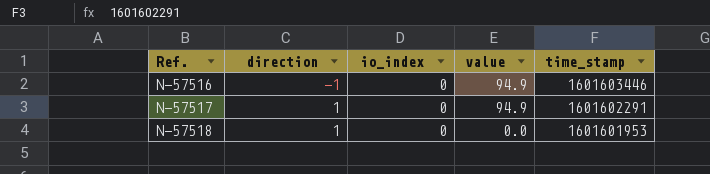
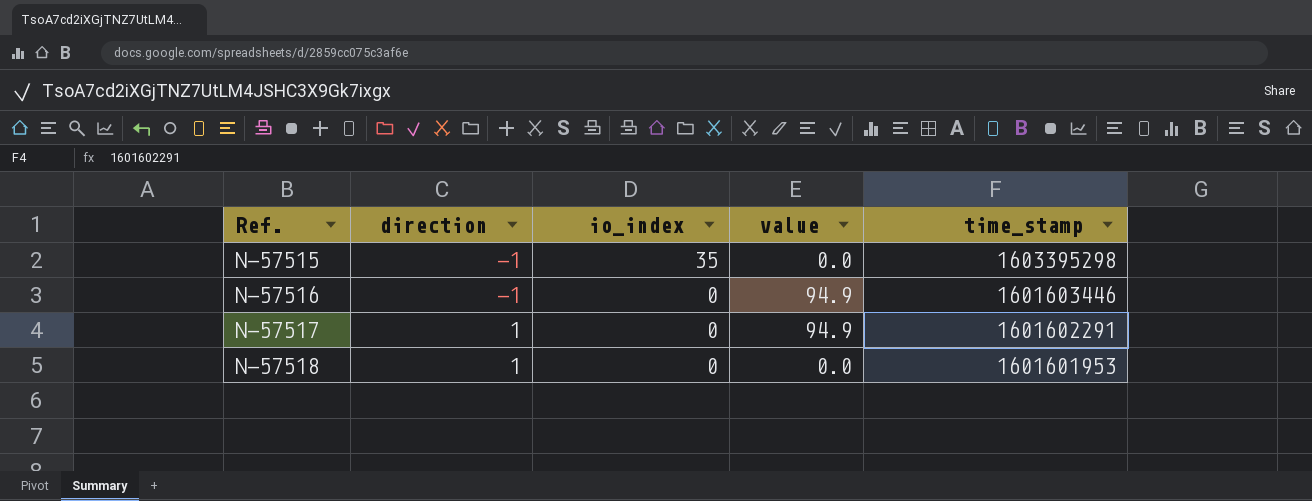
row N-57515: none -> -1 | 35 | 0.0 | 1603395298

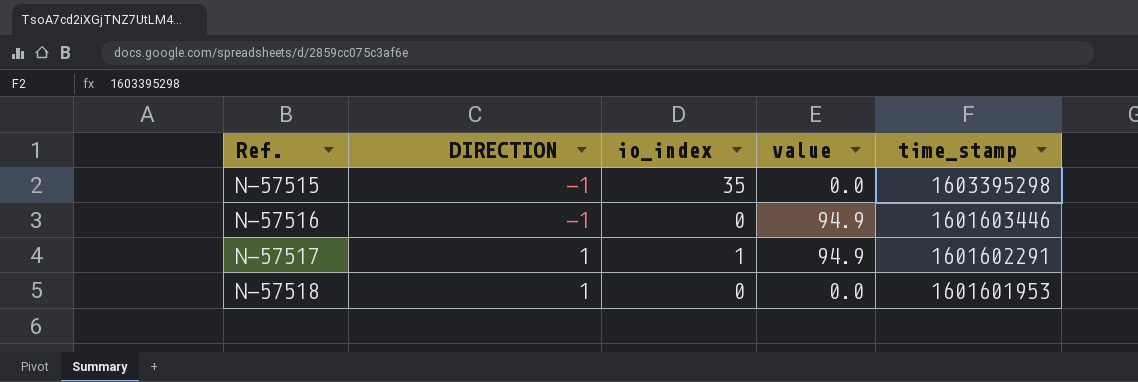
column name: direction -> DIRECTION
N-57517 | io_index: 0 -> 1

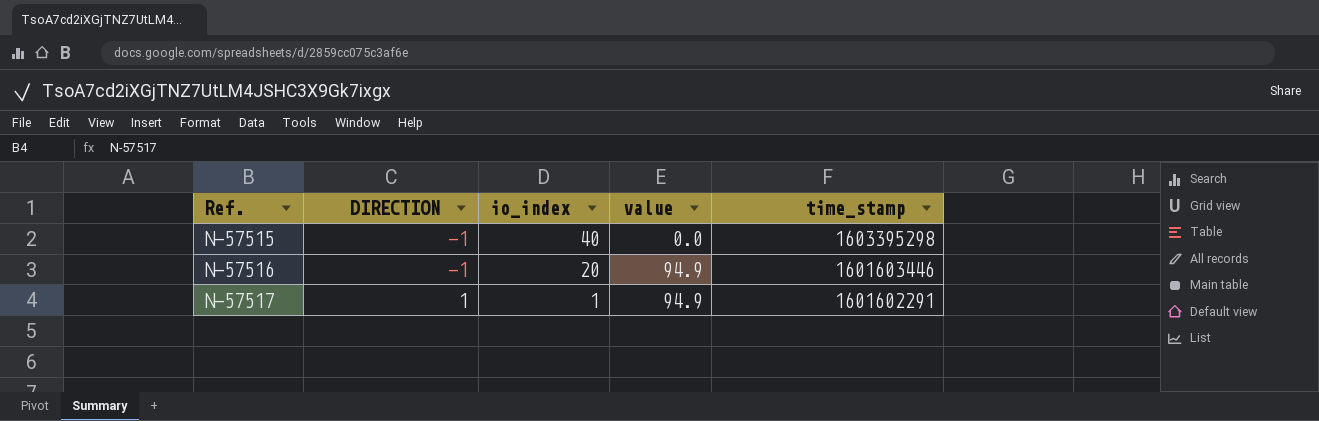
row N-57518: 1 | 0 | 0.0 | 1601601953 -> none
N-57515 | io_index: 35 -> 40
N-57516 | io_index: 0 -> 20

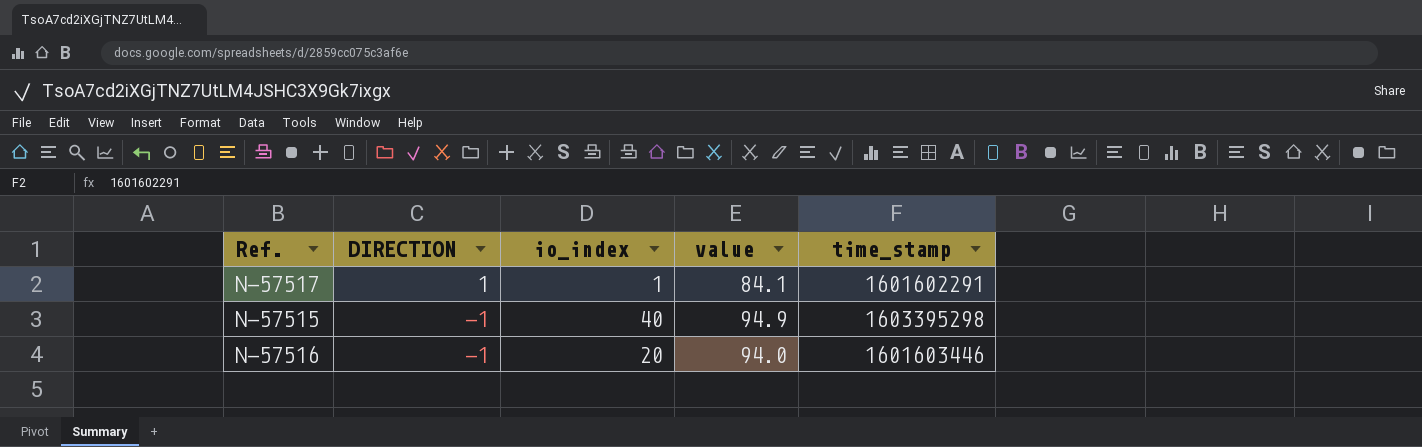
row order: Ref. ascending -> DIRECTION descending
N-57517 | value: 94.9 -> 84.1
N-57515 | value: 0.0 -> 94.9
N-57516 | value: 94.9 -> 94.0

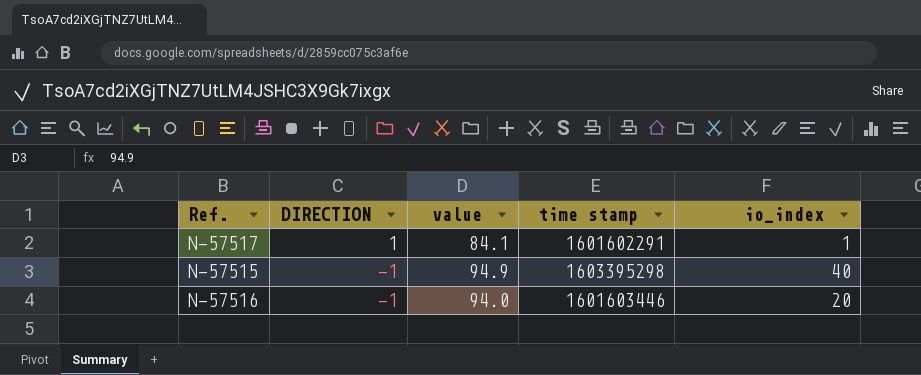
column name: time_stamp -> time stamp
column io_index | position: 3 -> 5

